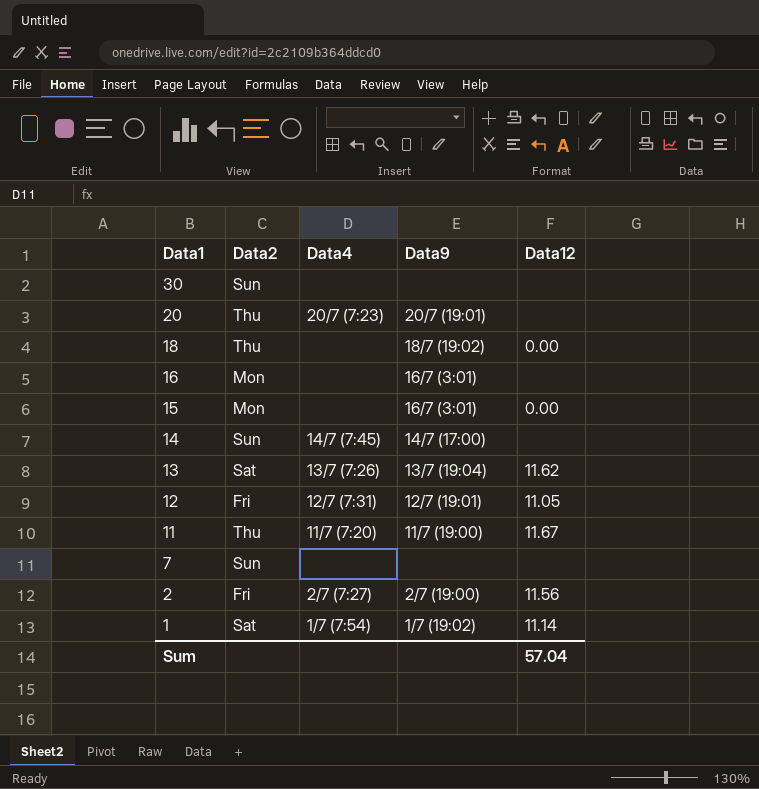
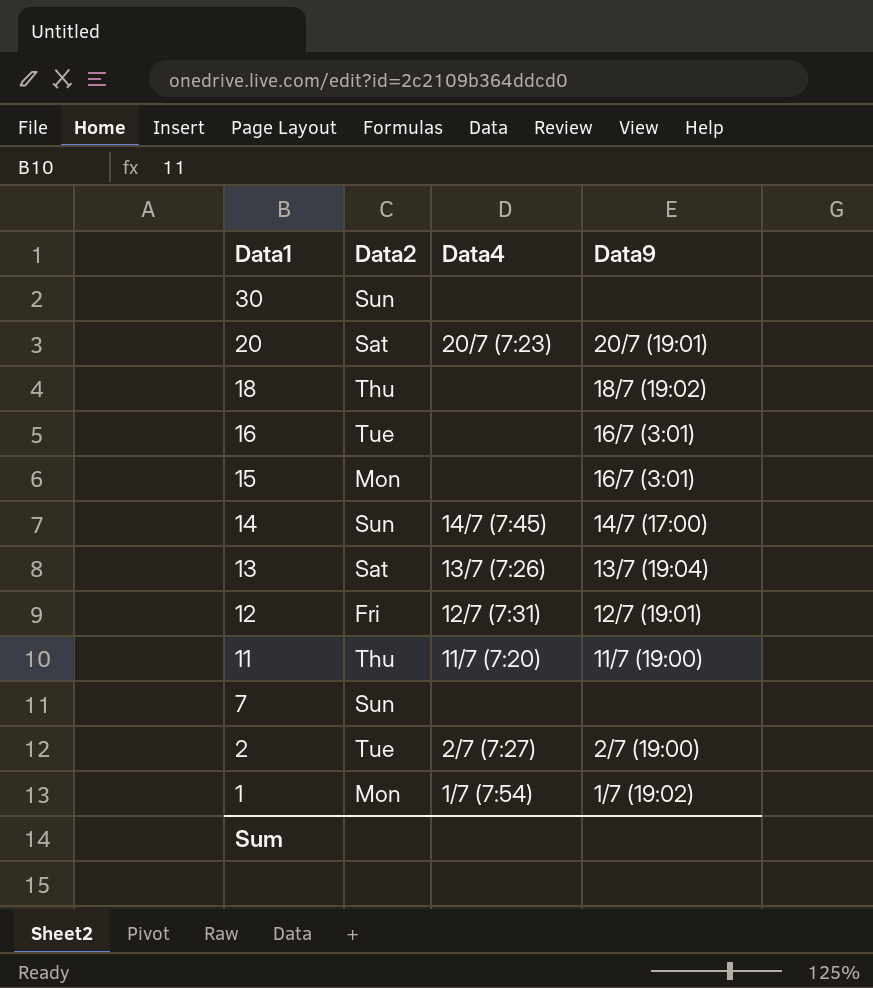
column Data12 | position: 5 -> none
20 | Data2: Thu -> Sat
16 | Data2: Mon -> Tue
2 | Data2: Fri -> Tue
1 | Data2: Sat -> Mon

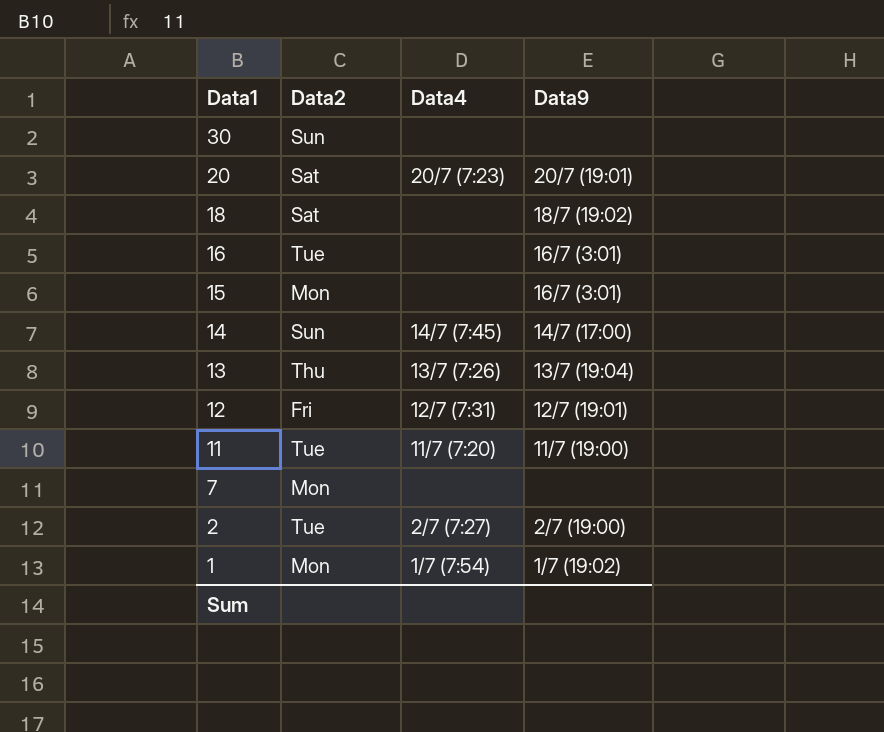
18 | Data2: Thu -> Sat
13 | Data2: Sat -> Thu
11 | Data2: Thu -> Tue
7 | Data2: Sun -> Mon

